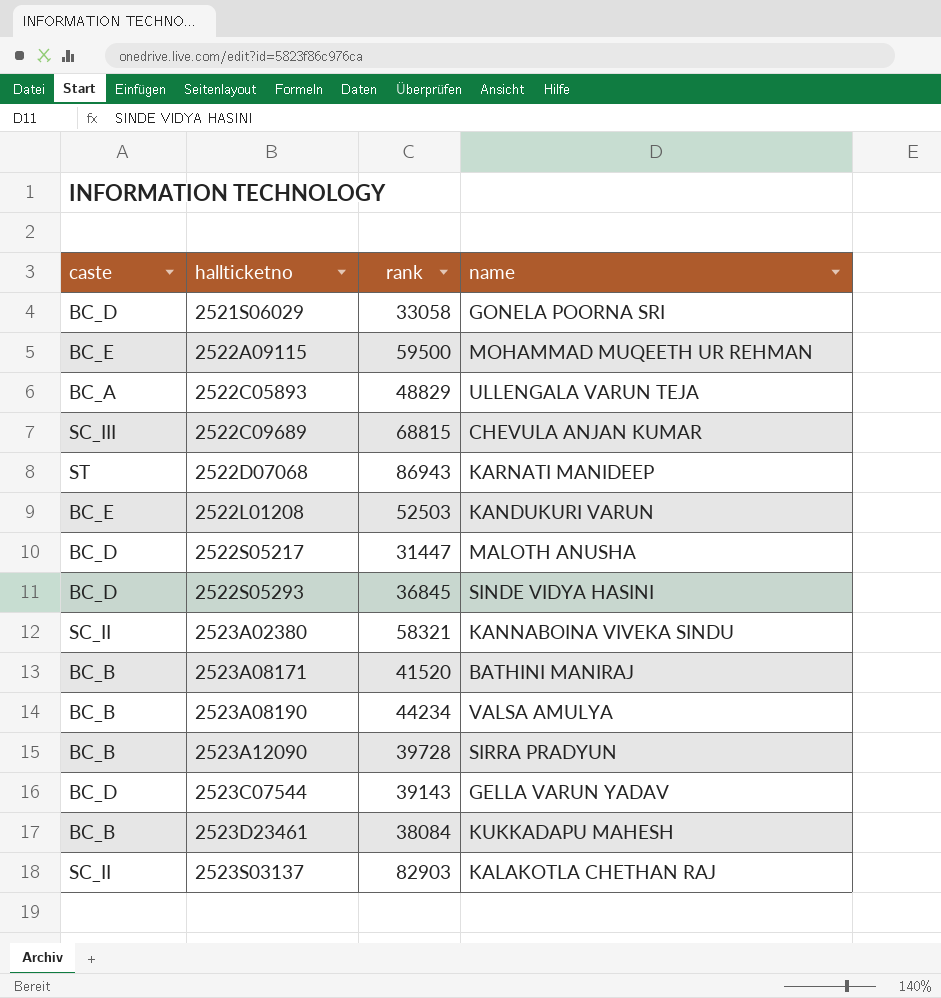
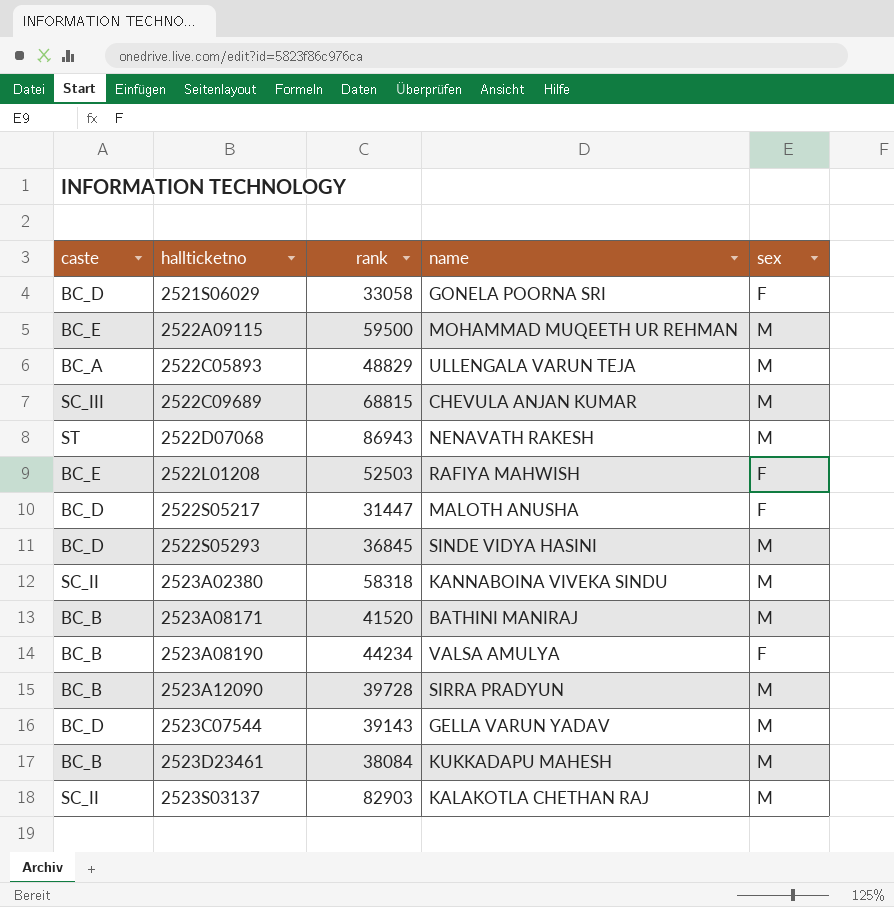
column sex | position: none -> 5
2522D07068 | name: KARNATI MANIDEEP -> NENAVATH RAKESH
2522L01208 | name: KANDUKURI VARUN -> RAFIYA MAHWISH
2523A02380 | rank: 58321 -> 58318

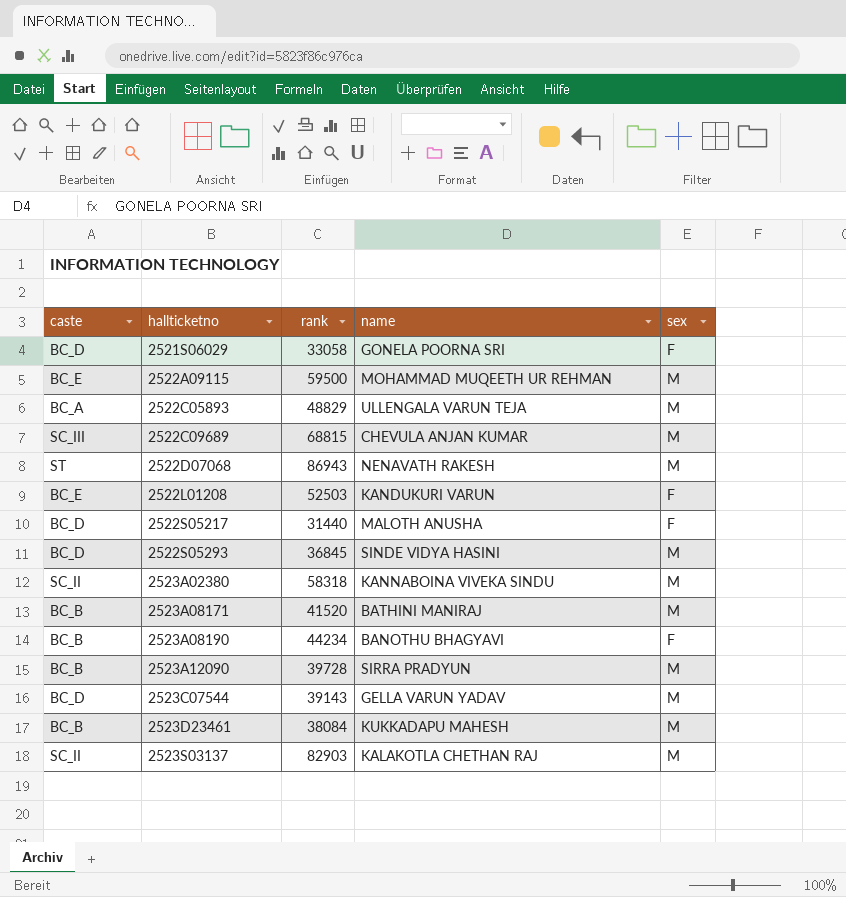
2522L01208 | name: RAFIYA MAHWISH -> KANDUKURI VARUN
2522S05217 | rank: 31447 -> 31440
2523A08190 | name: VALSA AMULYA -> BANOTHU BHAGYAVI

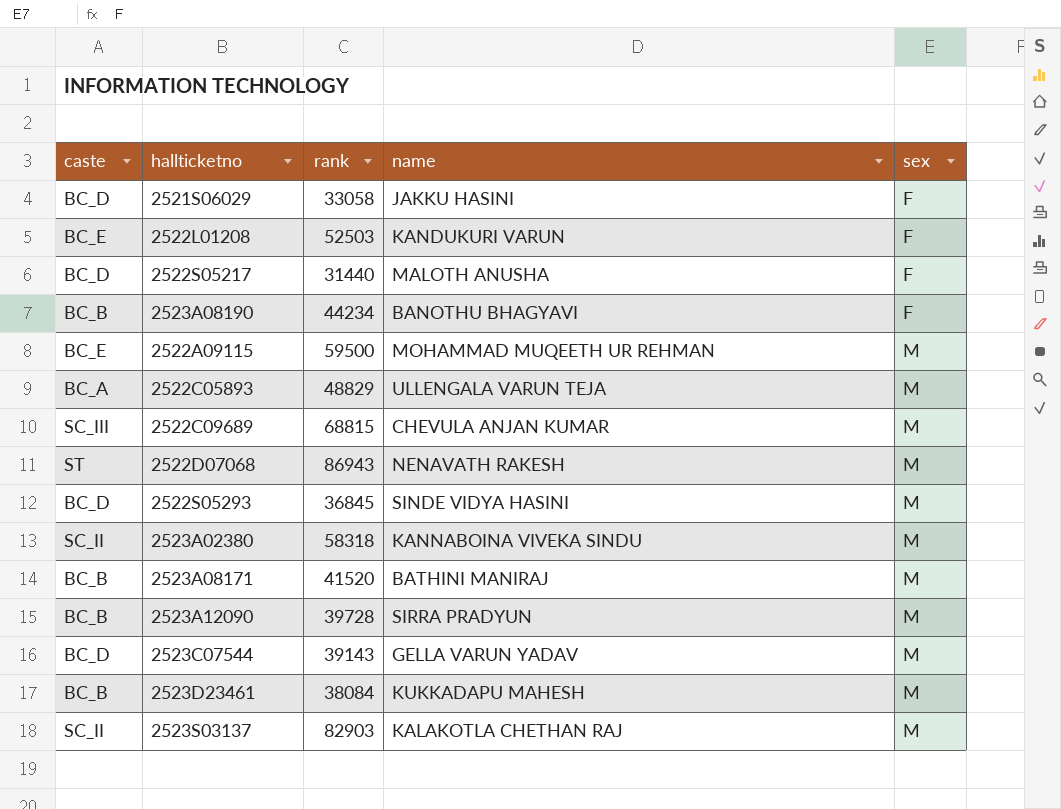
row order: hallticketno ascending -> sex ascending
2521S06029 | name: GONELA POORNA SRI -> JAKKU HASINI

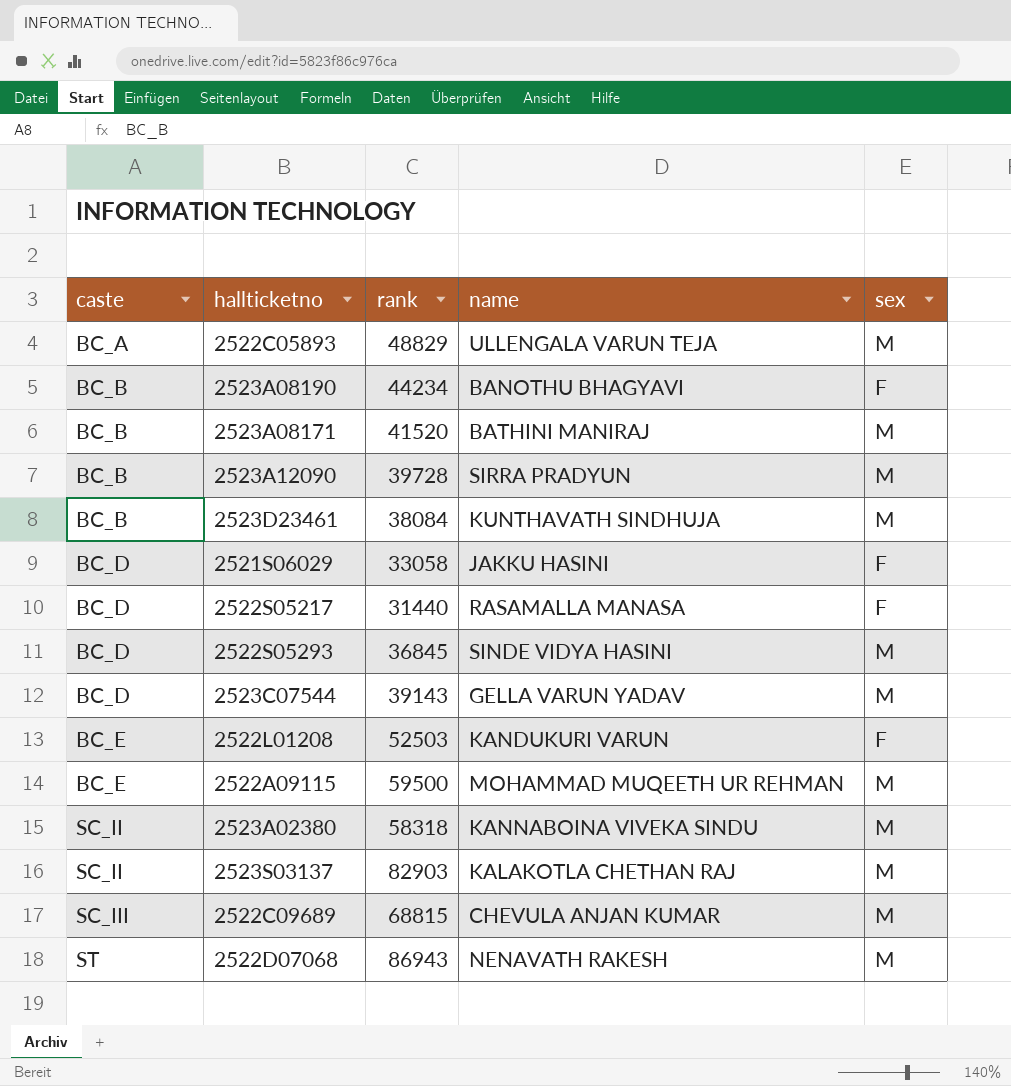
row order: sex ascending -> caste ascending
2523D23461 | name: KUKKADAPU MAHESH -> KUNTHAVATH SINDHUJA
2522S05217 | name: MALOTH ANUSHA -> RASAMALLA MANASA

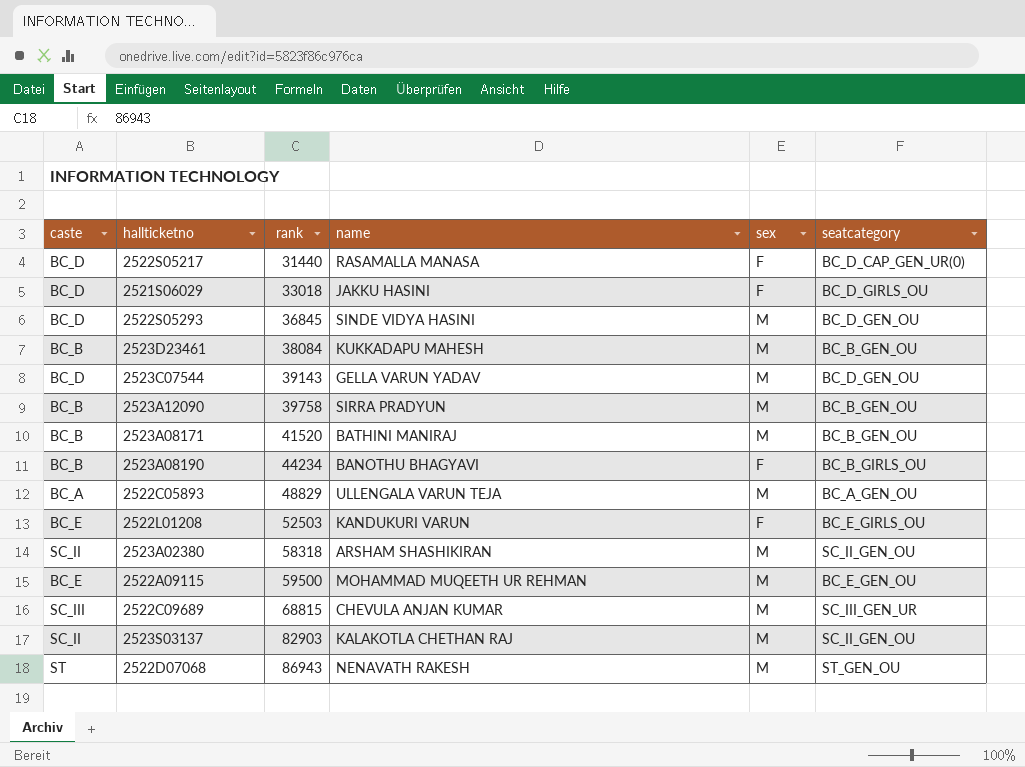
row order: caste ascending -> rank ascending
column seatcategory | position: none -> 6
2521S06029 | rank: 33058 -> 33018
2523D23461 | name: KUNTHAVATH SINDHUJA -> KUKKADAPU MAHESH
2523A12090 | rank: 39728 -> 39758
2523A02380 | name: KANNABOINA VIVEKA SINDU -> ARSHAM SHASHIKIRAN

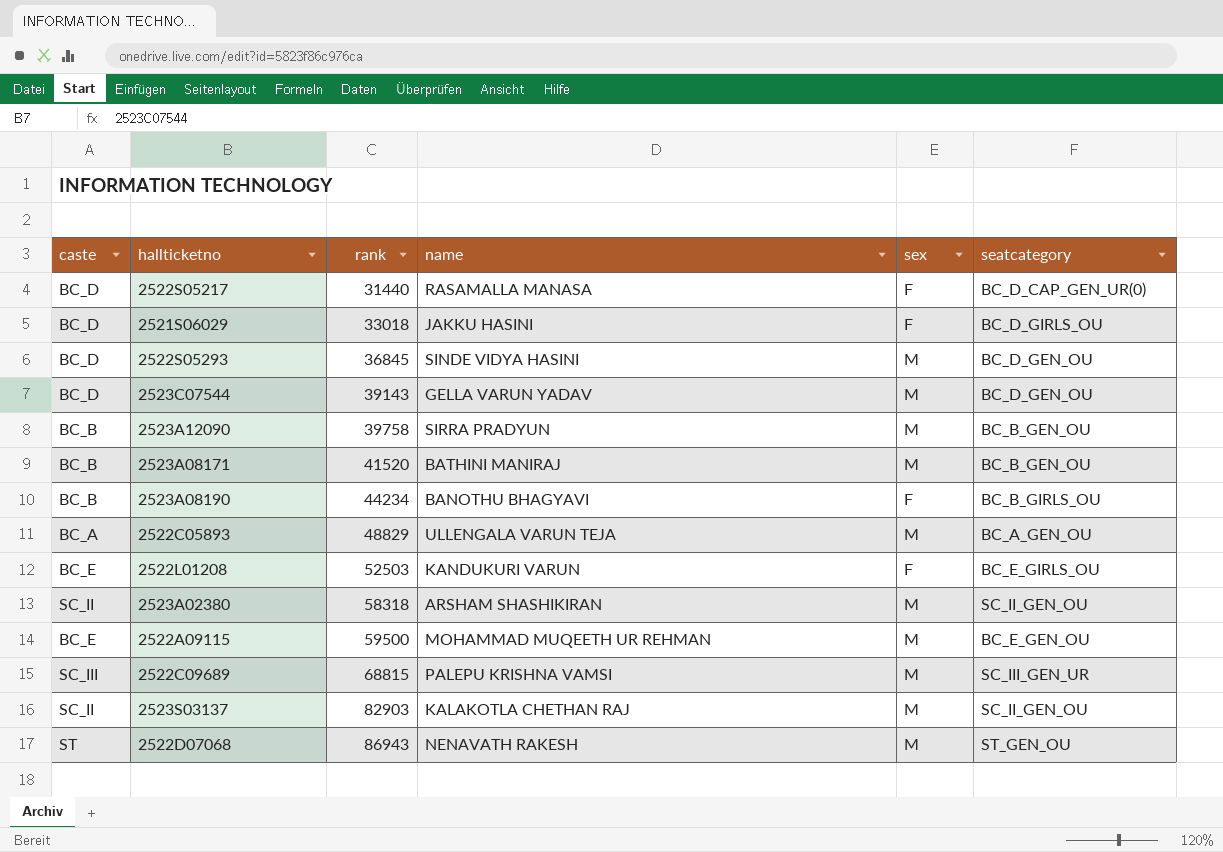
row 2523D23461: BC_B | 38084 | KUKKADAPU MAHESH | M | BC_B_GEN_OU -> none
2522C09689 | name: CHEVULA ANJAN KUMAR -> PALEPU KRISHNA VAMSI

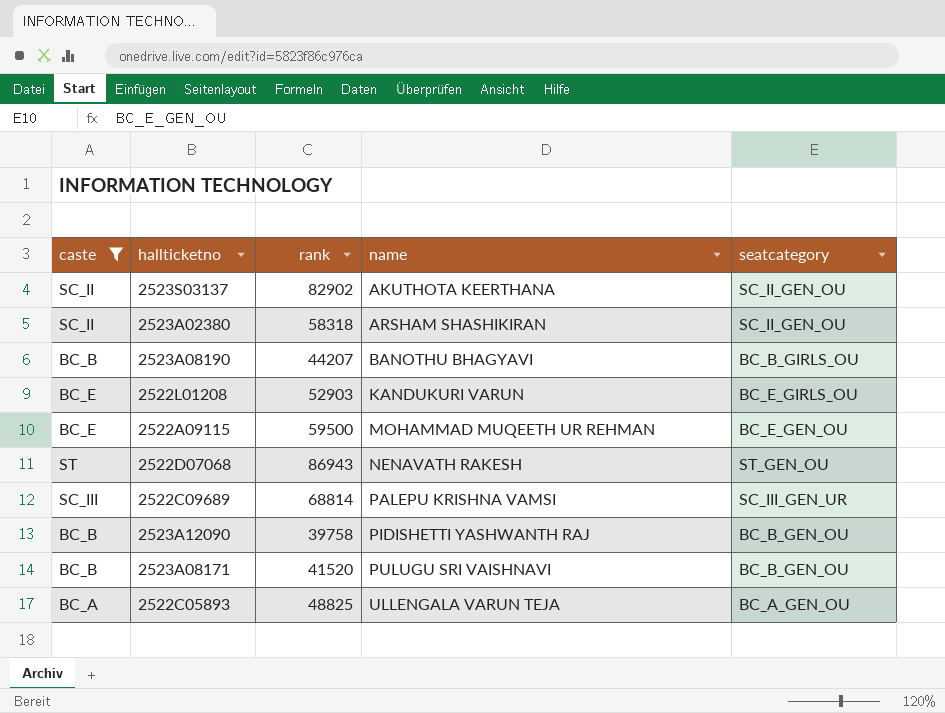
filter: none -> caste != BC_D
row order: rank ascending -> name ascending
column sex | position: 5 -> none
2523S03137 | rank: 82903 -> 82902
2523S03137 | name: KALAKOTLA CHETHAN RAJ -> AKUTHOTA KEERTHANA
2523A08190 | rank: 44234 -> 44207
2522L01208 | rank: 52503 -> 52903
2522C09689 | rank: 68815 -> 68814
2523A12090 | name: SIRRA PRADYUN -> PIDISHETTI YASHWANTH RAJ
2523A08171 | name: BATHINI MANIRAJ -> PULUGU SRI VAISHNAVI
2522C05893 | rank: 48829 -> 48825

